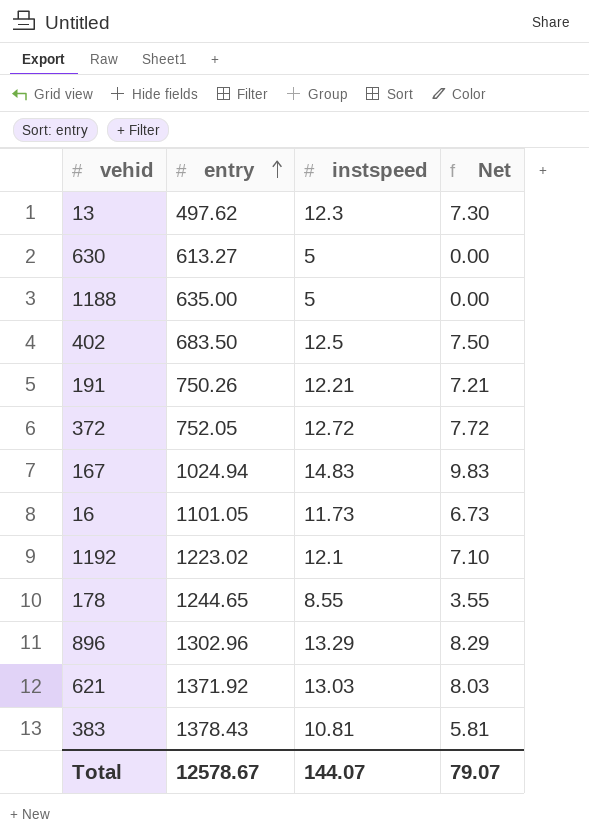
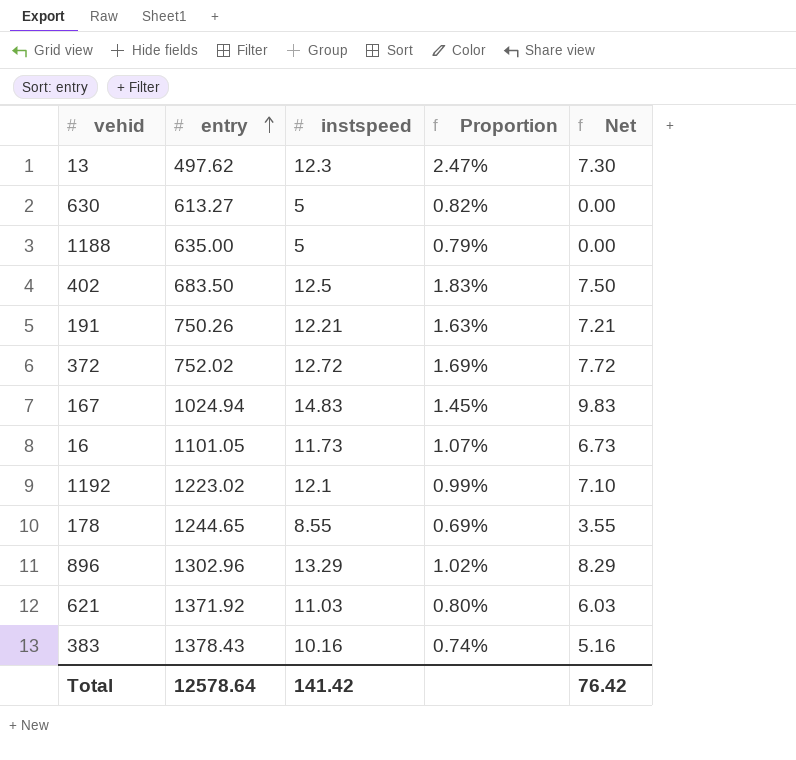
column Proportion | formula: none -> [instspeed] / [entry]
372 | entry: 752.05 -> 752.02
621 | instspeed: 13.03 -> 11.03
621 | Net: 8.03 -> 6.03
383 | instspeed: 10.81 -> 10.16
383 | Net: 5.81 -> 5.16
Total | entry: 12578.67 -> 12578.64
Total | instspeed: 144.07 -> 141.42
Total | Net: 79.07 -> 76.42

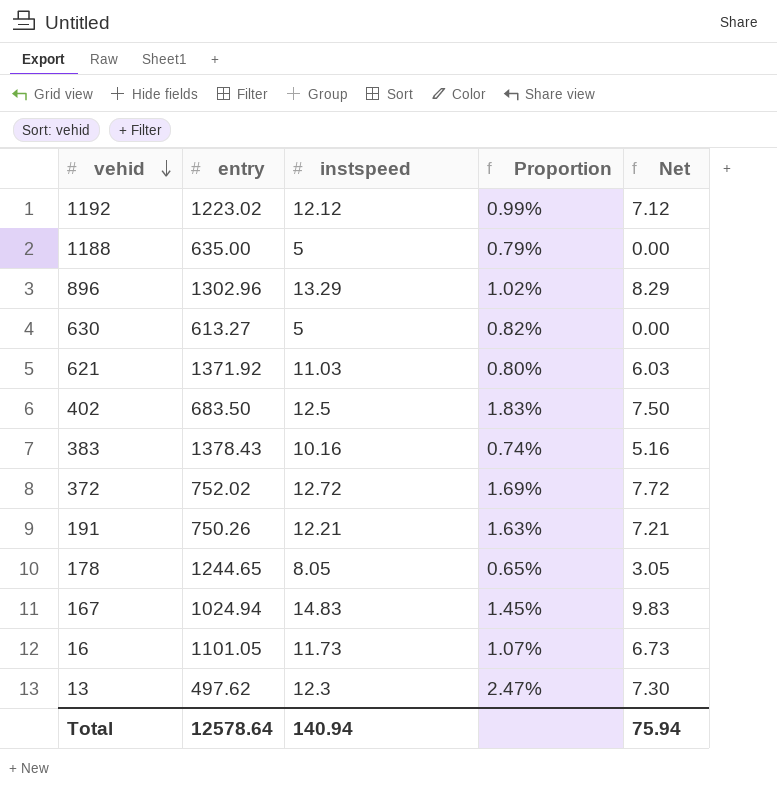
row order: entry ascending -> vehid descending
1192 | instspeed: 12.1 -> 12.12
1192 | Net: 7.10 -> 7.12
178 | instspeed: 8.55 -> 8.05
178 | Proportion: 0.69% -> 0.65%
178 | Net: 3.55 -> 3.05
Total | instspeed: 141.42 -> 140.94
Total | Net: 76.42 -> 75.94

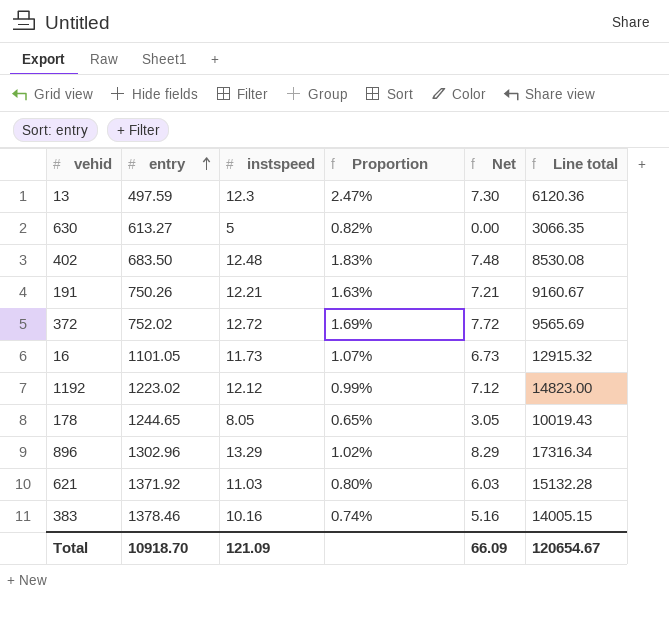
row order: vehid descending -> entry ascending
column Line total | formula: none -> [entry] * [instspeed]
row 1188: 635.00 | 5 | 0.79% | 0.00 -> none
row 167: 1024.94 | 14.83 | 1.45% | 9.83 -> none
13 | entry: 497.62 -> 497.59
402 | instspeed: 12.5 -> 12.48
402 | Net: 7.50 -> 7.48
383 | entry: 1378.43 -> 1378.46
Total | entry: 12578.64 -> 10918.70
Total | instspeed: 140.94 -> 121.09
Total | Net: 75.94 -> 66.09

